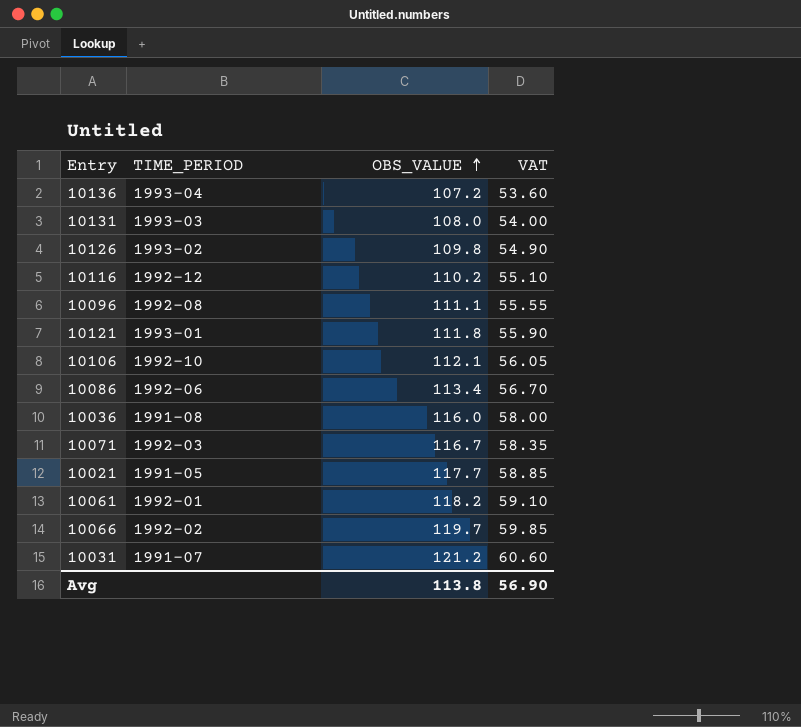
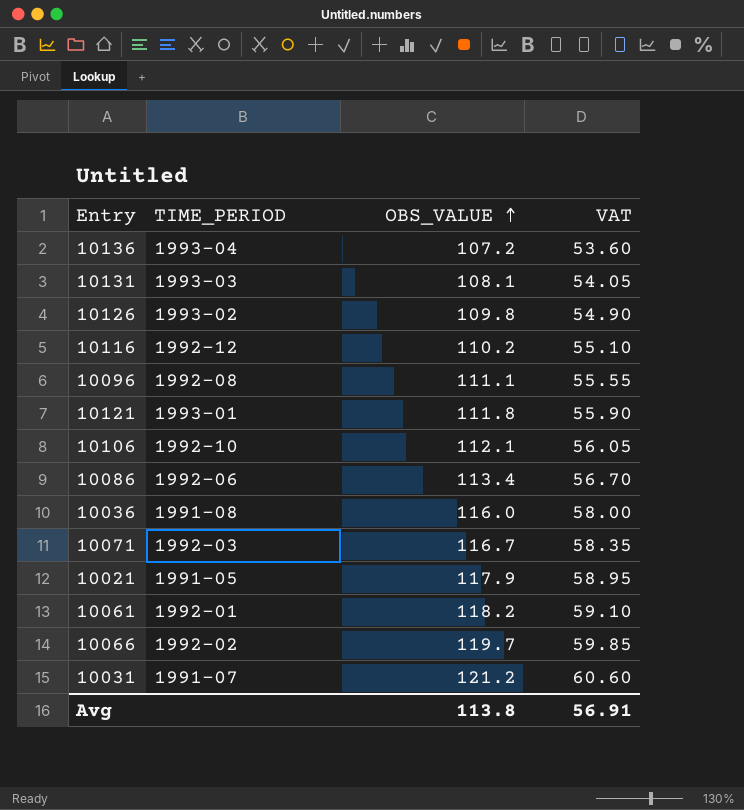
10131 | OBS_VALUE: 108.0 -> 108.1
10131 | VAT: 54.00 -> 54.05
10021 | OBS_VALUE: 117.7 -> 117.9
10021 | VAT: 58.85 -> 58.95
Avg | VAT: 56.90 -> 56.91

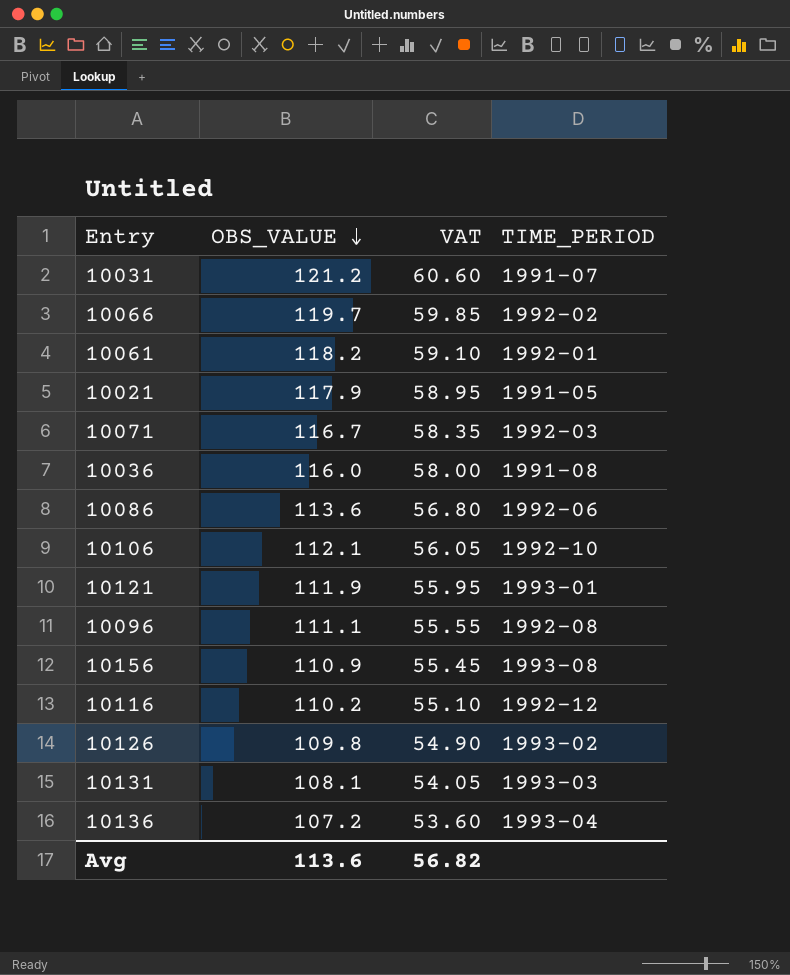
row order: OBS_VALUE ascending -> OBS_VALUE descending
column TIME_PERIOD | position: 2 -> 4
10086 | OBS_VALUE: 113.4 -> 113.6
10086 | VAT: 56.70 -> 56.80
10121 | OBS_VALUE: 111.8 -> 111.9
10121 | VAT: 55.90 -> 55.95
row 10156: none -> 110.9 | 55.45 | 1993-08
Avg | OBS_VALUE: 113.8 -> 113.6
Avg | VAT: 56.91 -> 56.82

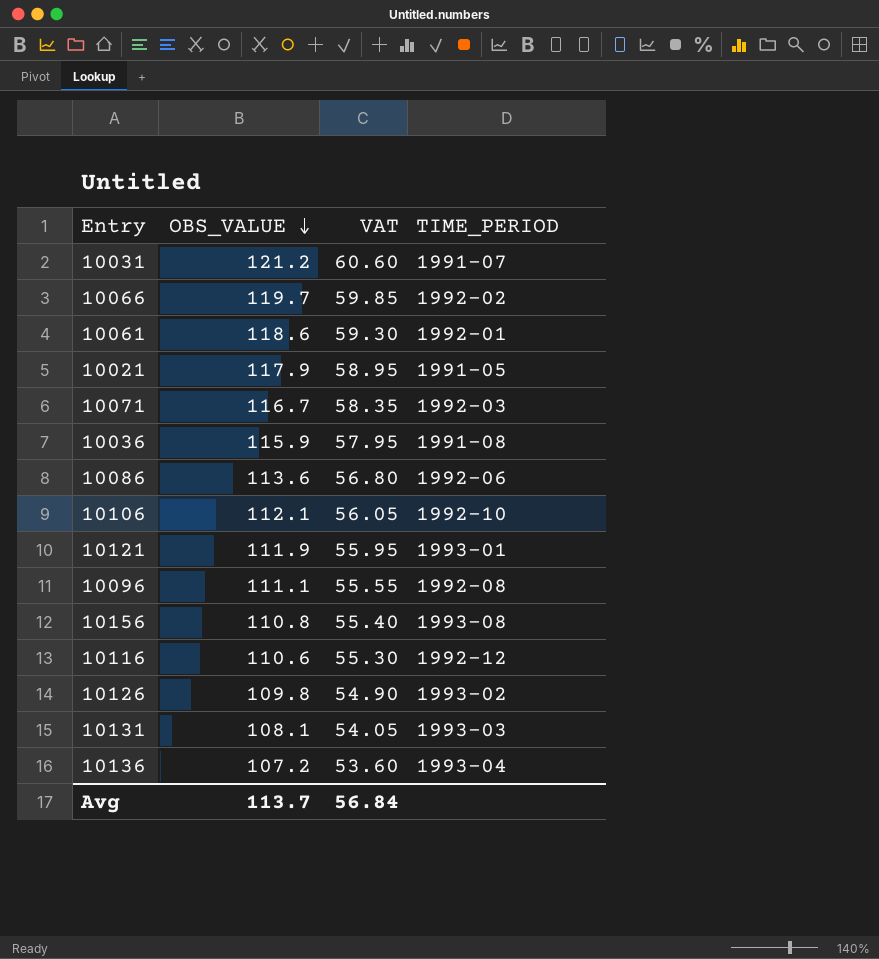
10061 | OBS_VALUE: 118.2 -> 118.6
10061 | VAT: 59.10 -> 59.30
10036 | OBS_VALUE: 116.0 -> 115.9
10036 | VAT: 58.00 -> 57.95
10156 | OBS_VALUE: 110.9 -> 110.8
10156 | VAT: 55.45 -> 55.40
10116 | OBS_VALUE: 110.2 -> 110.6
10116 | VAT: 55.10 -> 55.30
Avg | OBS_VALUE: 113.6 -> 113.7
Avg | VAT: 56.82 -> 56.84

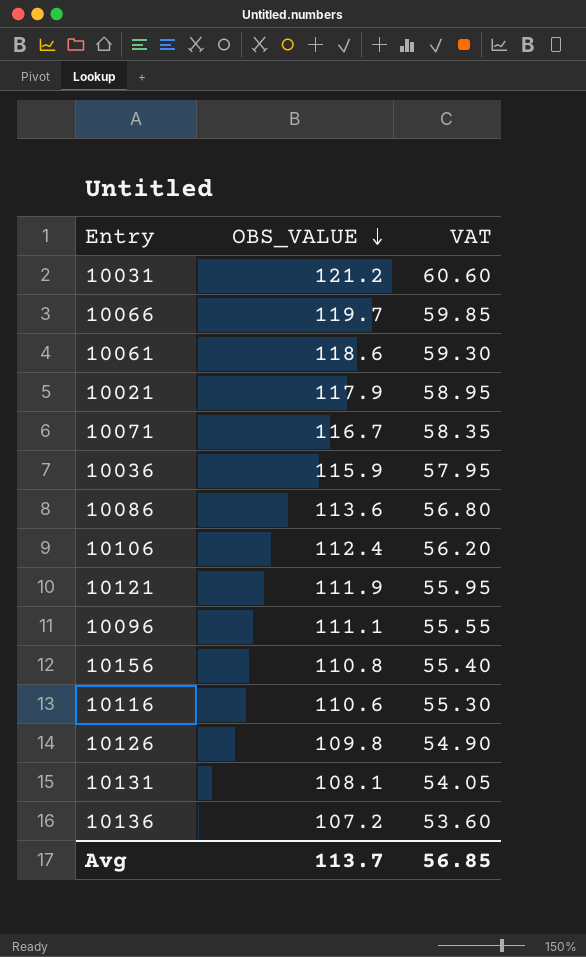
column TIME_PERIOD | position: 4 -> none
10106 | OBS_VALUE: 112.1 -> 112.4
10106 | VAT: 56.05 -> 56.20
Avg | VAT: 56.84 -> 56.85

